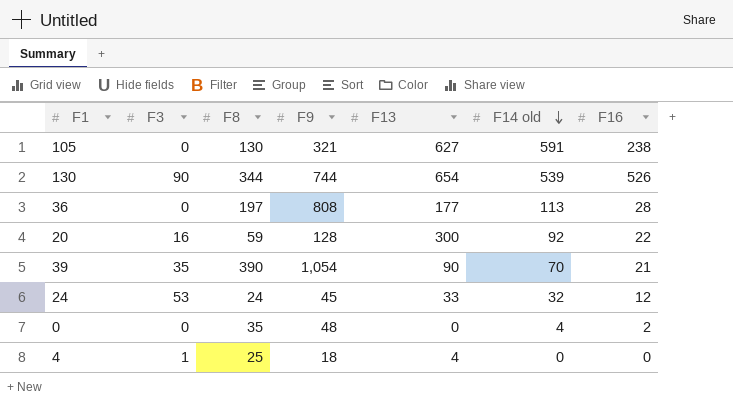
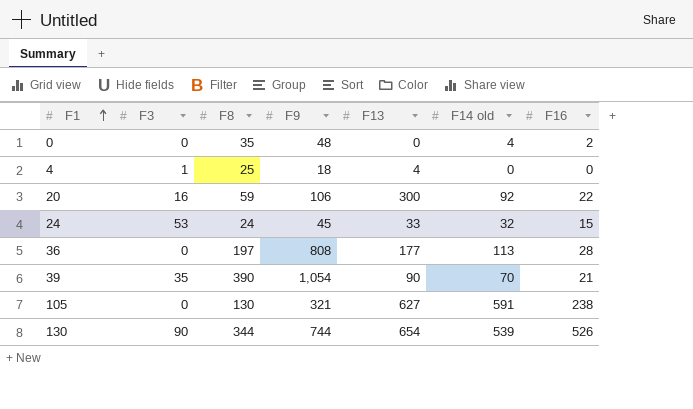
row order: F14 old descending -> F1 ascending
20 | F9: 128 -> 106
24 | F16: 12 -> 15

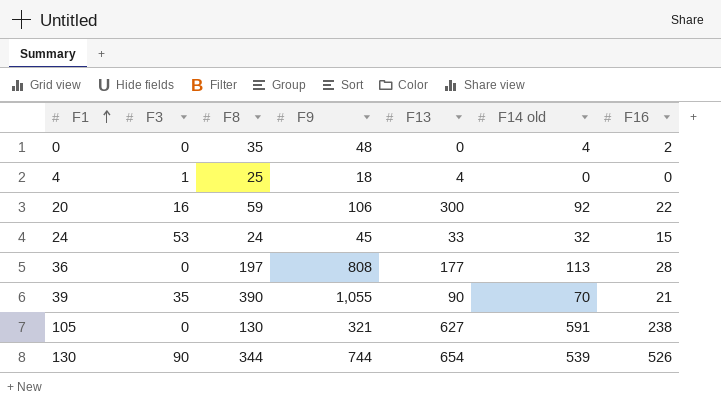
39 | F9: 1,054 -> 1,055

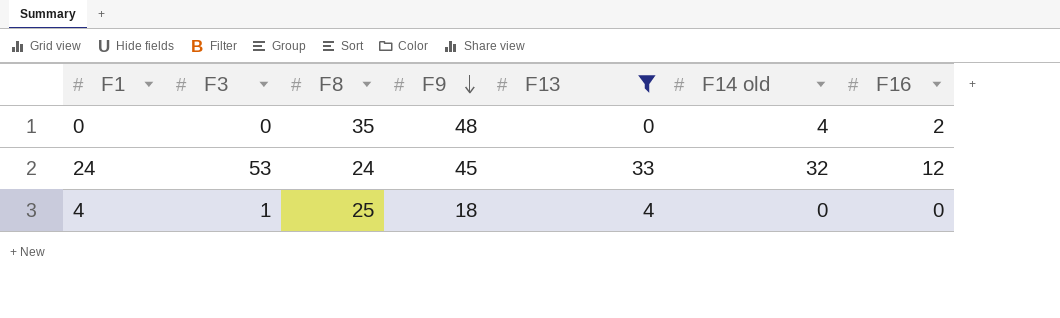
filter: none -> F13 <= 33
row order: F1 ascending -> F9 descending
24 | F16: 15 -> 12

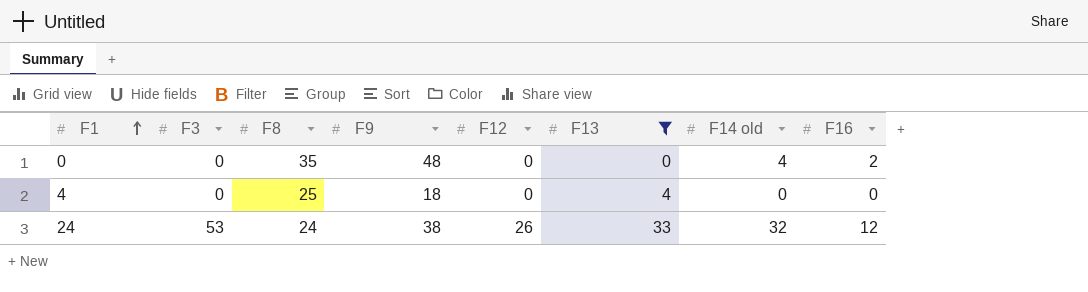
row order: F9 descending -> F1 ascending
column F12 | position: none -> 5
4 | F3: 1 -> 0
24 | F9: 45 -> 38

